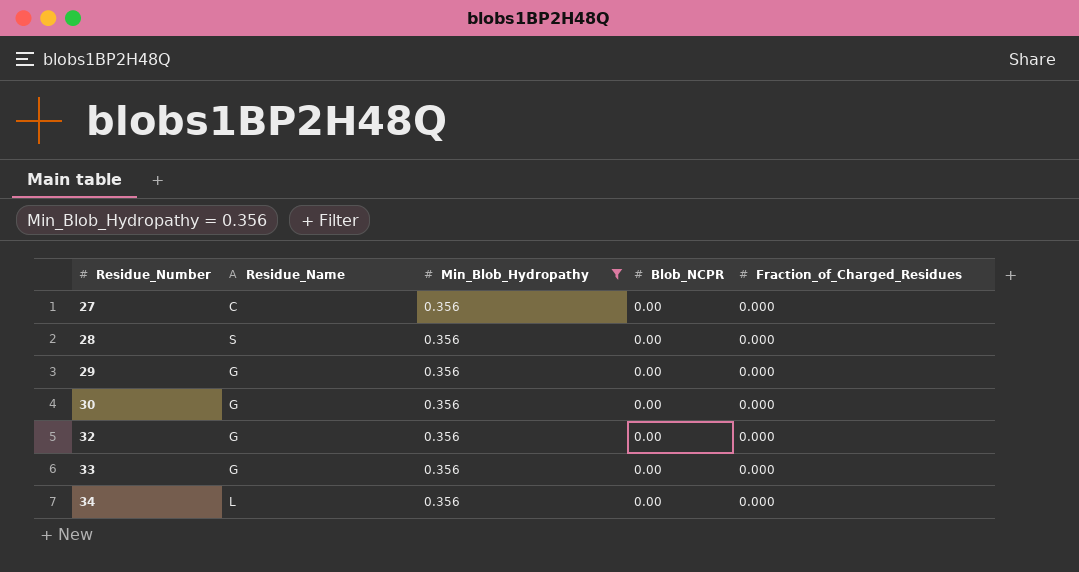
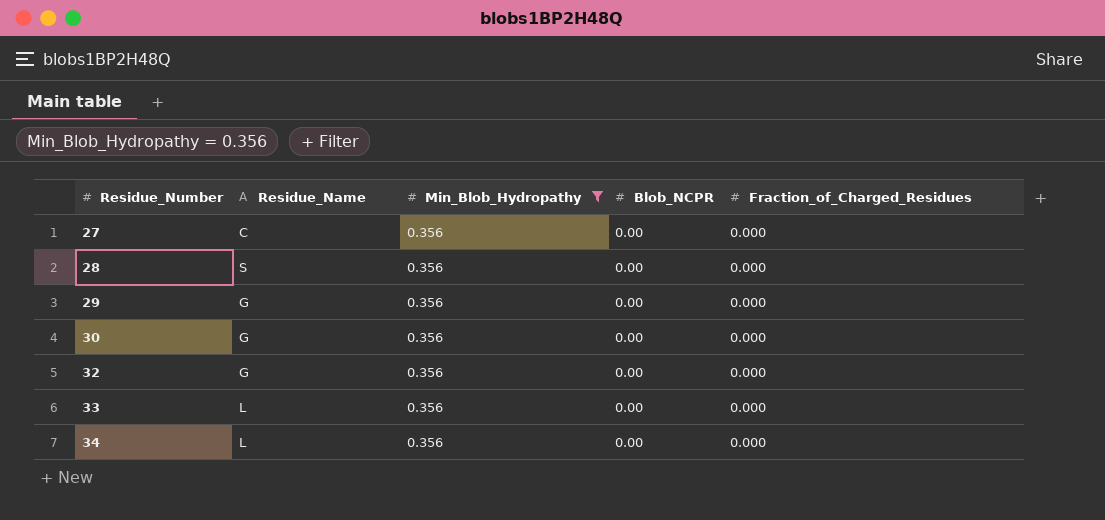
33 | Residue_Name: G -> L

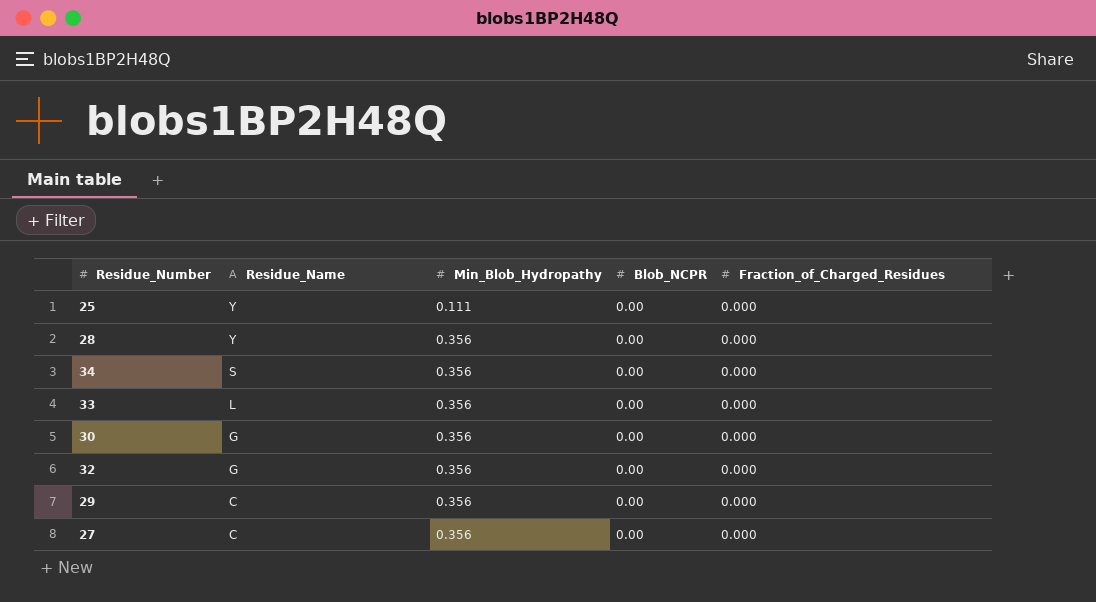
filter: Min_Blob_Hydropathy = 0.356 -> none
row order: Residue_Number ascending -> Residue_Name descending
28 | Residue_Name: S -> Y
34 | Residue_Name: L -> S
29 | Residue_Name: G -> C

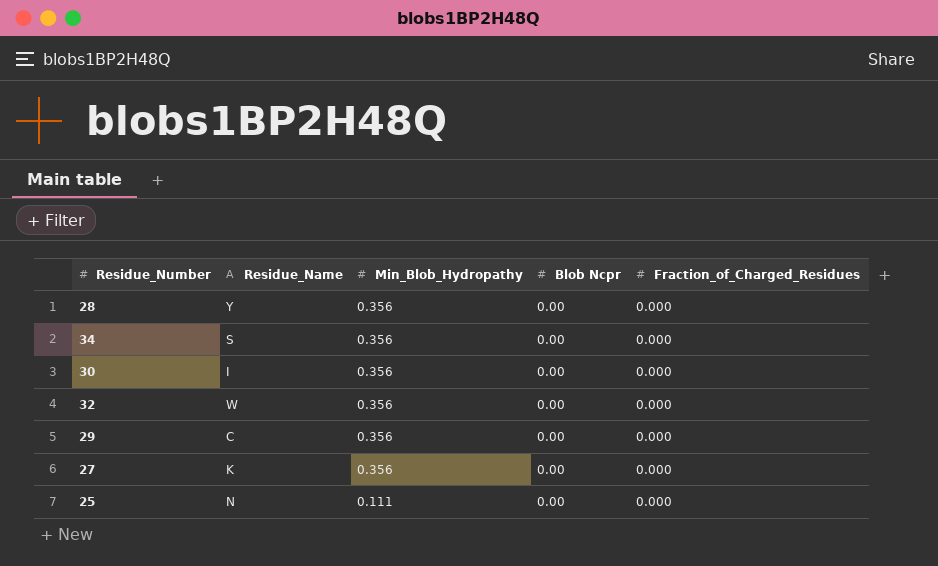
row order: Residue_Name descending -> Min_Blob_Hydropathy descending
column name: Blob_NCPR -> Blob Ncpr
row 33: L | 0.356 | 0.00 | 0.000 -> none
30 | Residue_Name: G -> I
32 | Residue_Name: G -> W
27 | Residue_Name: C -> K
25 | Residue_Name: Y -> N

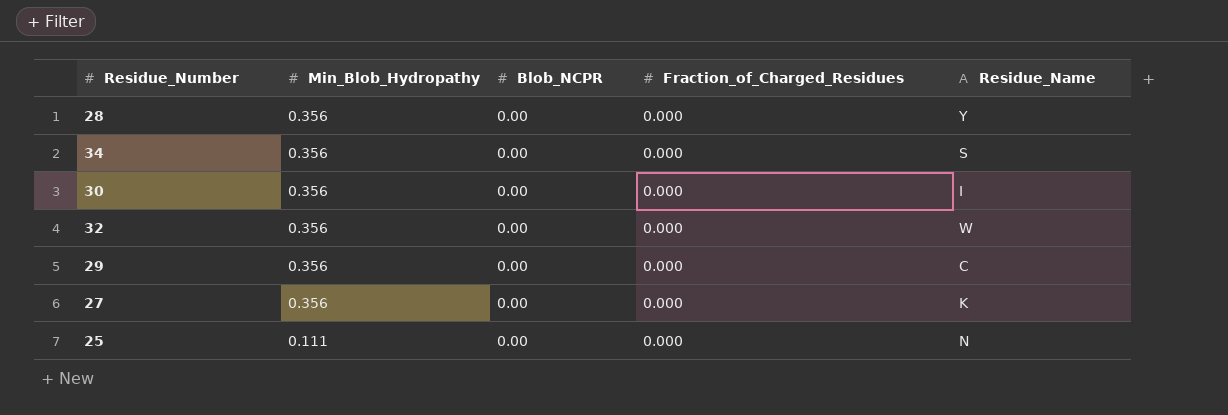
column name: Blob Ncpr -> Blob_NCPR
column Residue_Name | position: 2 -> 5

